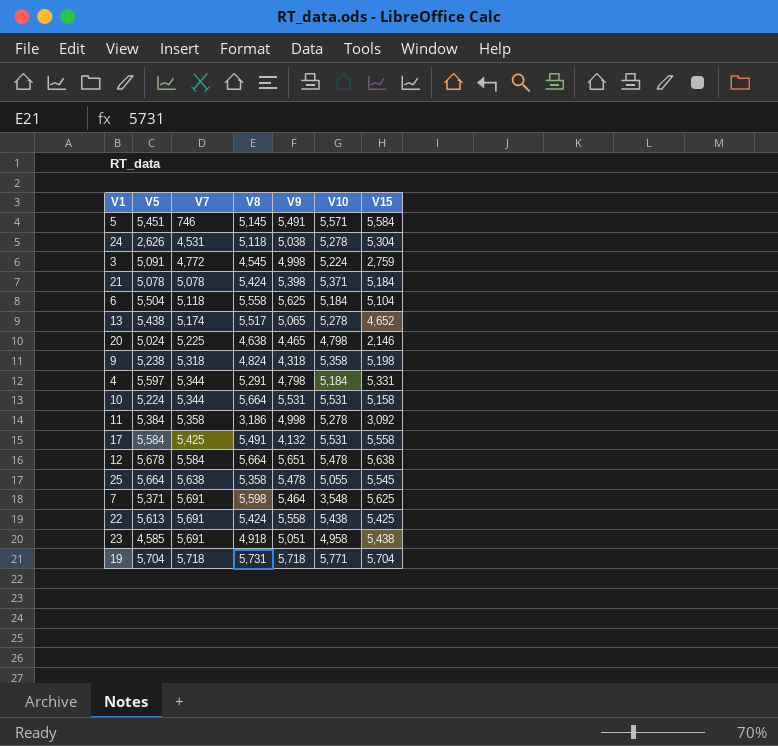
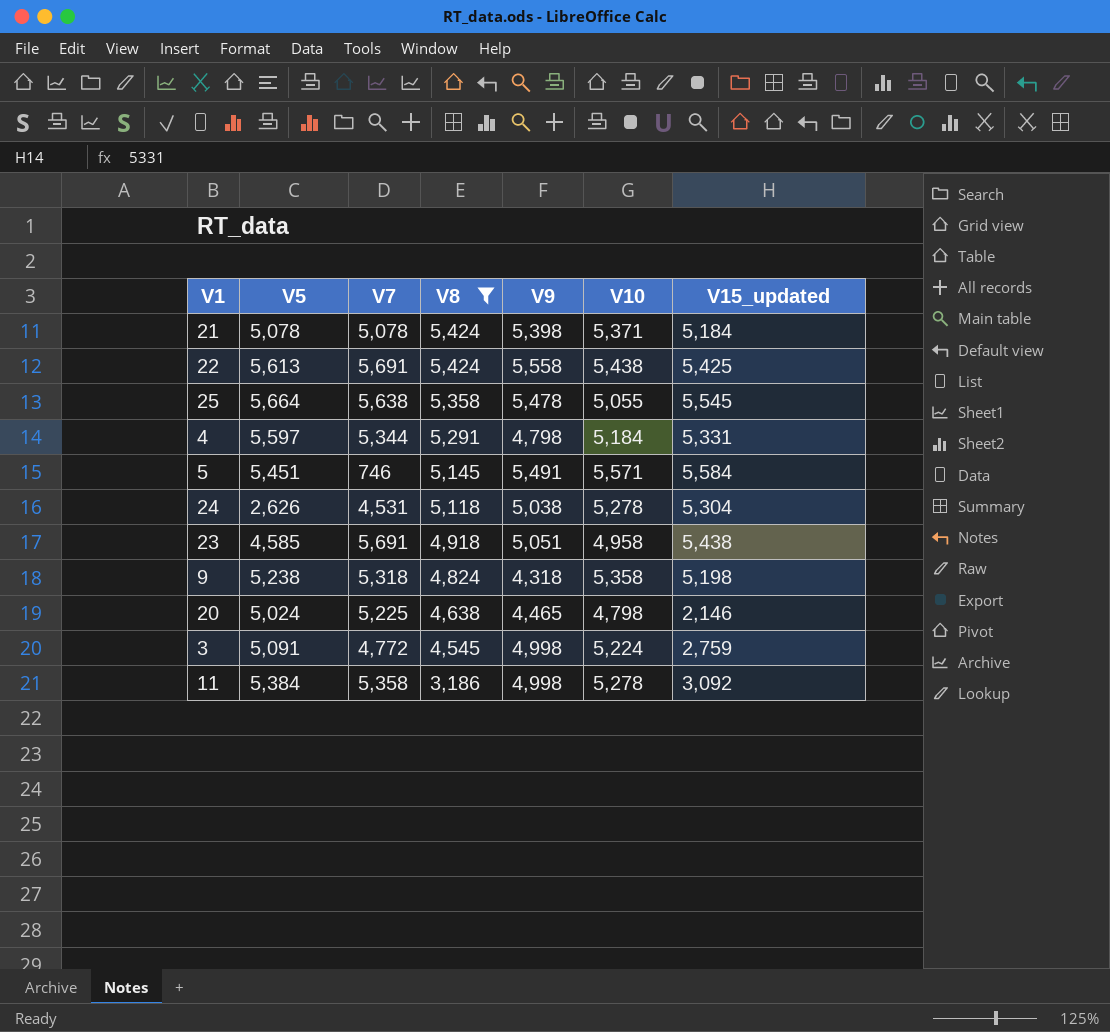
filter: none -> V8 <= 5,424
row order: V7 ascending -> V8 descending
column name: V15 -> V15_updated

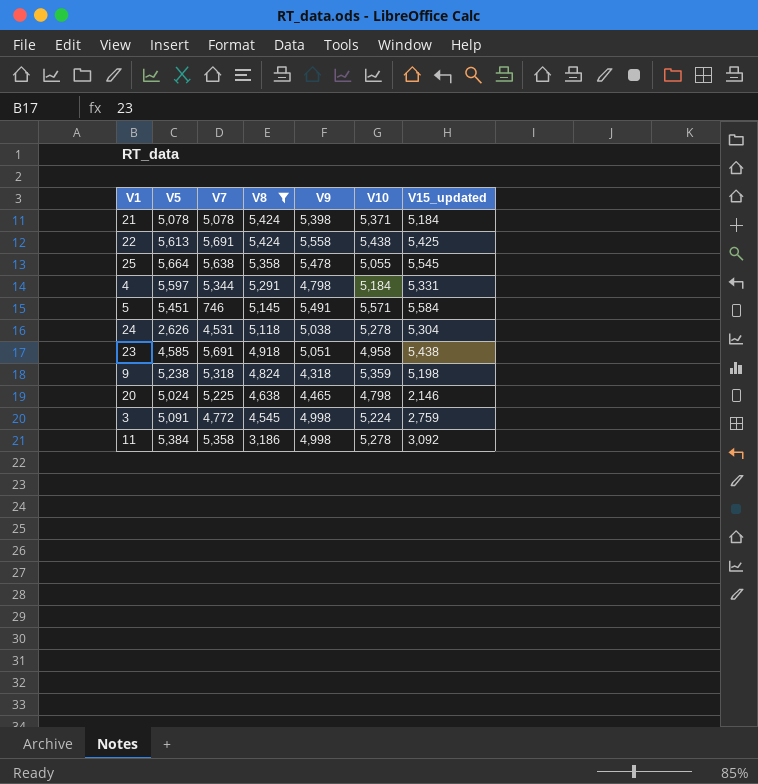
9 | V10: 5,358 -> 5,359

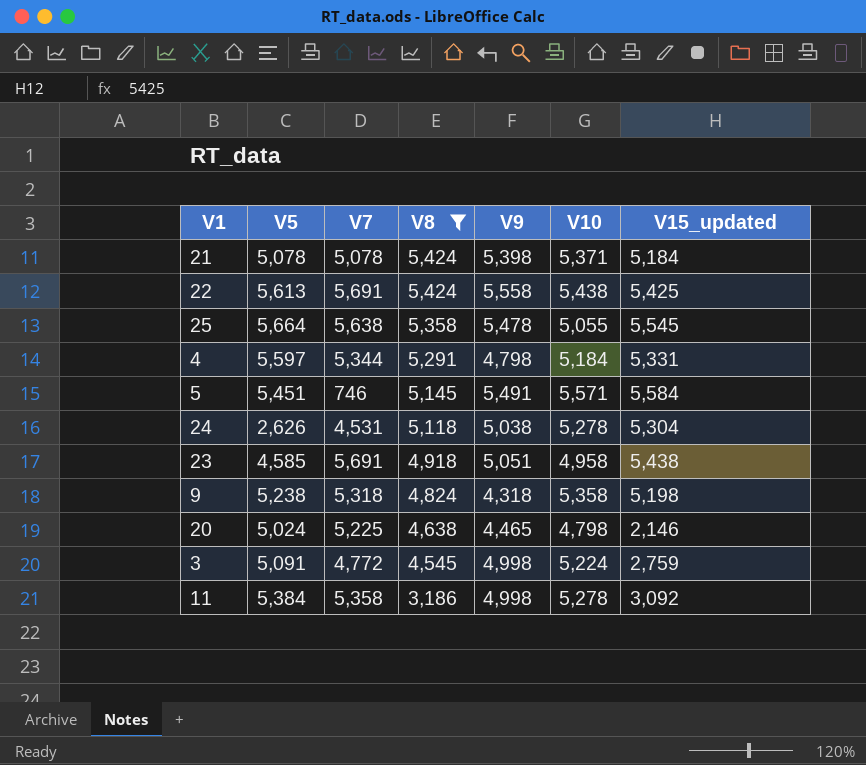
9 | V10: 5,359 -> 5,358

